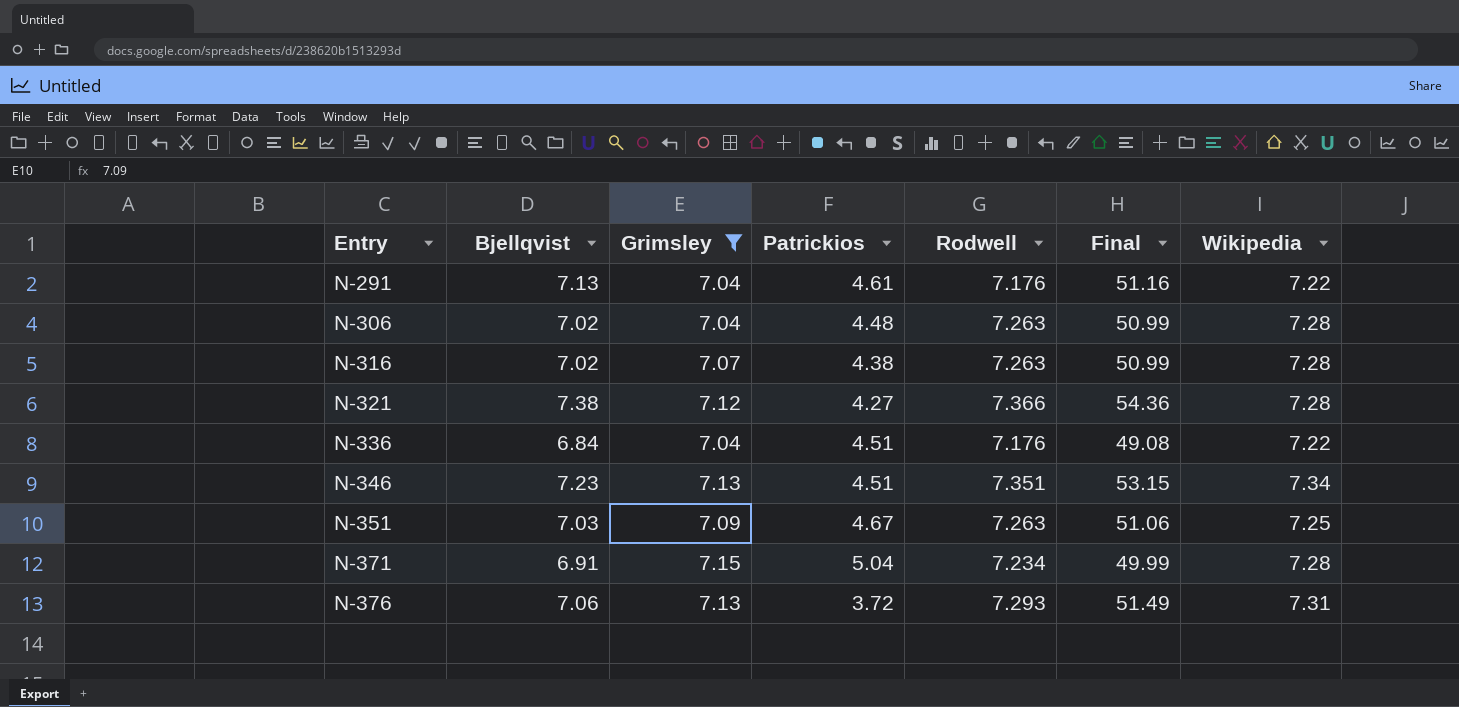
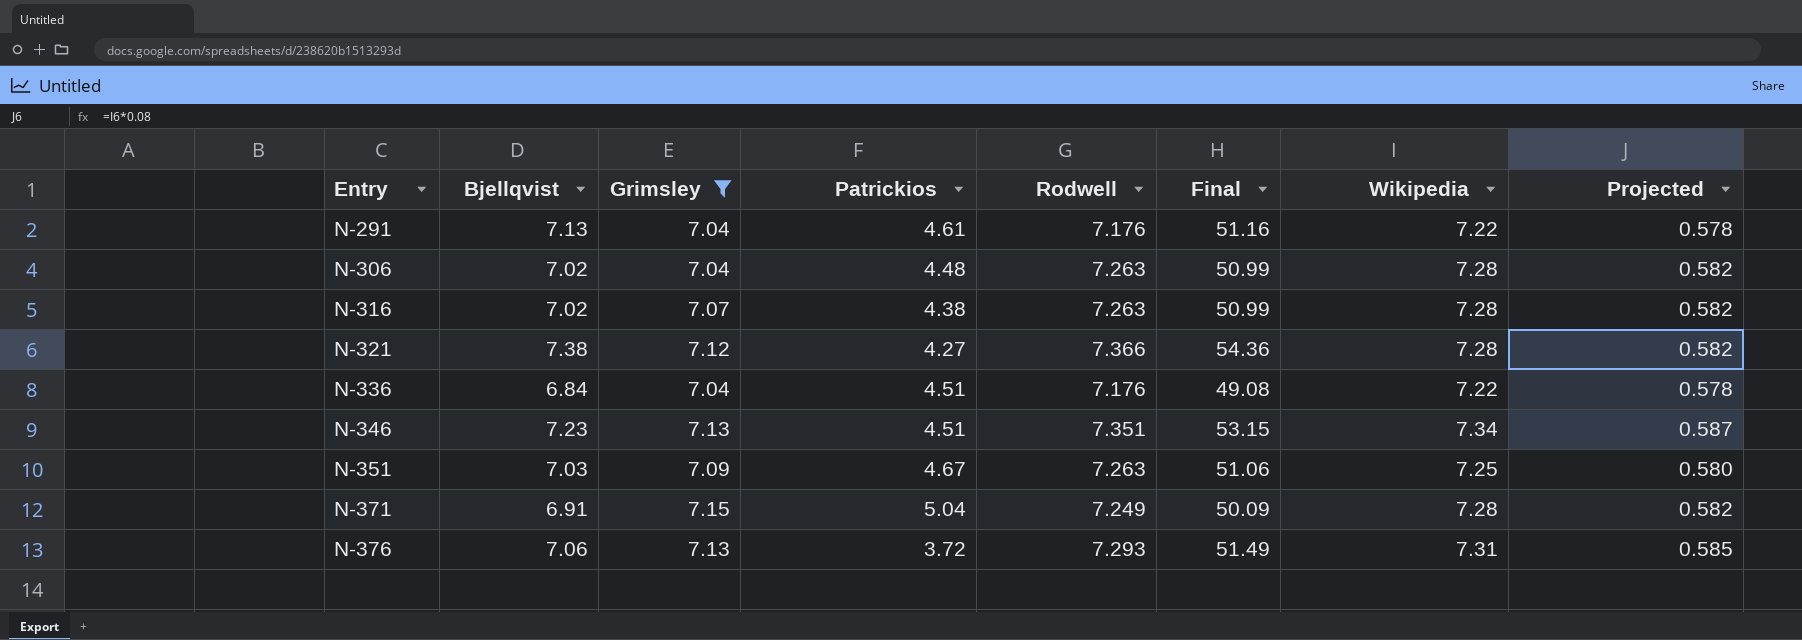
column Projected | formula: none -> [Wikipedia] * 0.08
N-371 | Rodwell: 7.234 -> 7.249
N-371 | Final: 49.99 -> 50.09

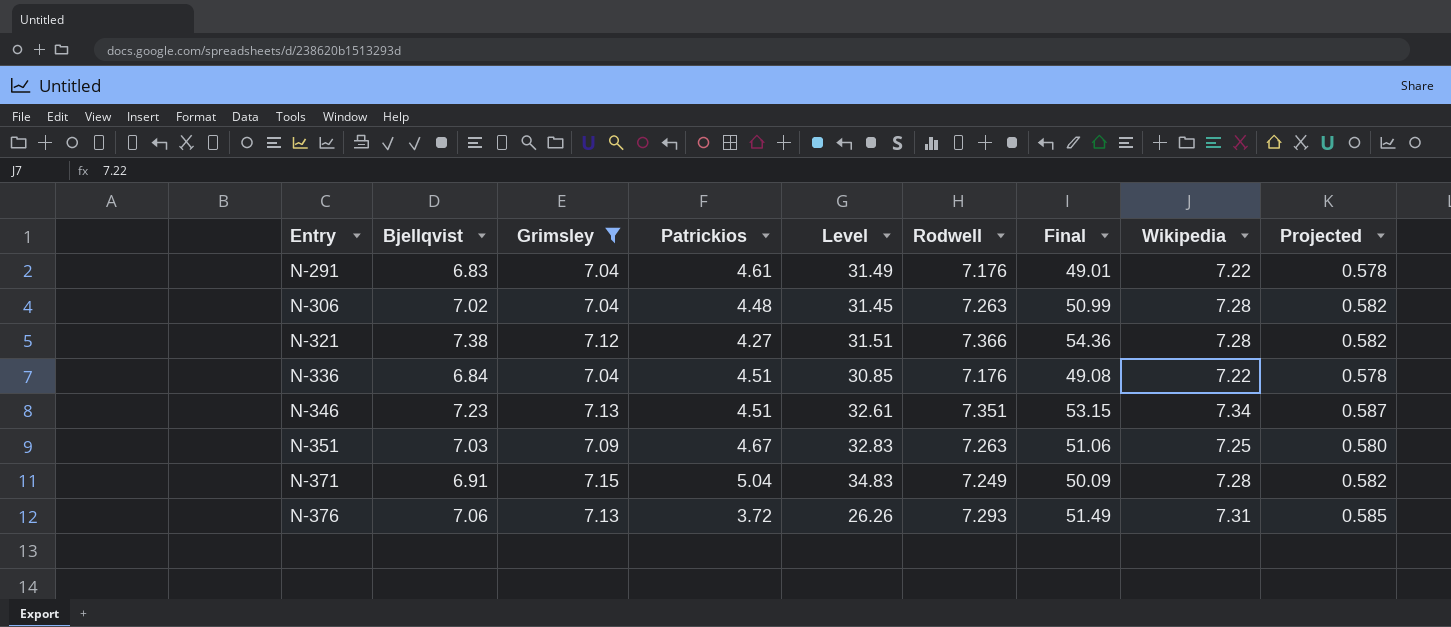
column Level | formula: none -> [Bjellqvist] * [Patrickios]
row N-316: 7.02 | 7.07 | 4.38 | 7.263 | 50.99 | 7.28 | 0.582 -> none
N-291 | Bjellqvist: 7.13 -> 6.83
N-291 | Final: 51.16 -> 49.01

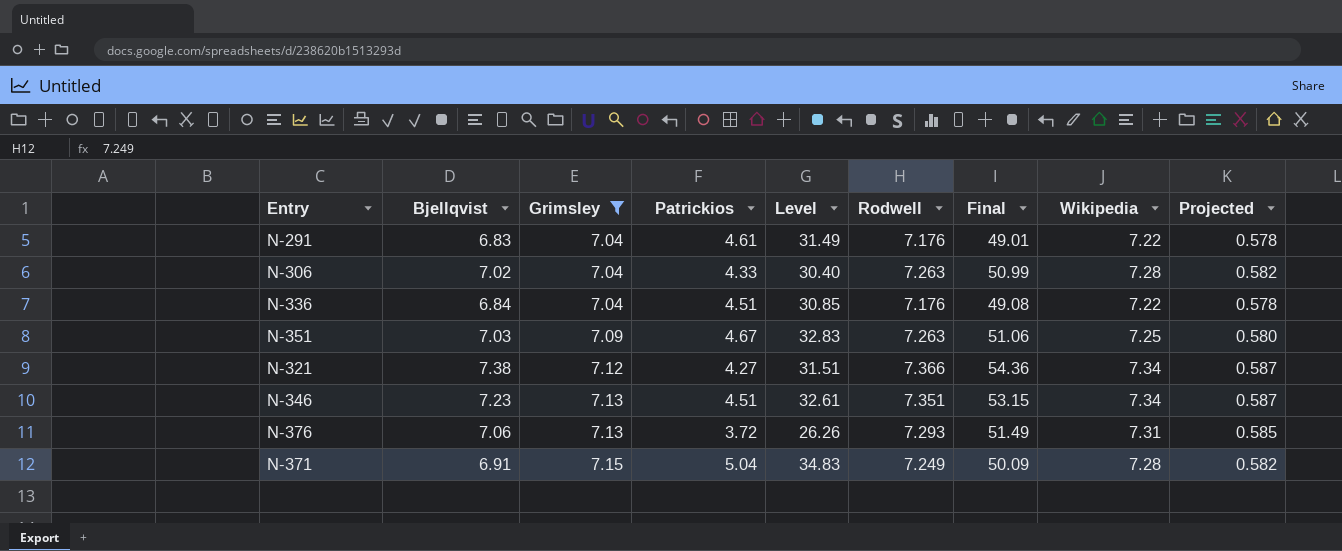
row order: Entry ascending -> Grimsley ascending
N-306 | Patrickios: 4.48 -> 4.33
N-306 | Level: 31.45 -> 30.40
N-321 | Wikipedia: 7.28 -> 7.34
N-321 | Projected: 0.582 -> 0.587

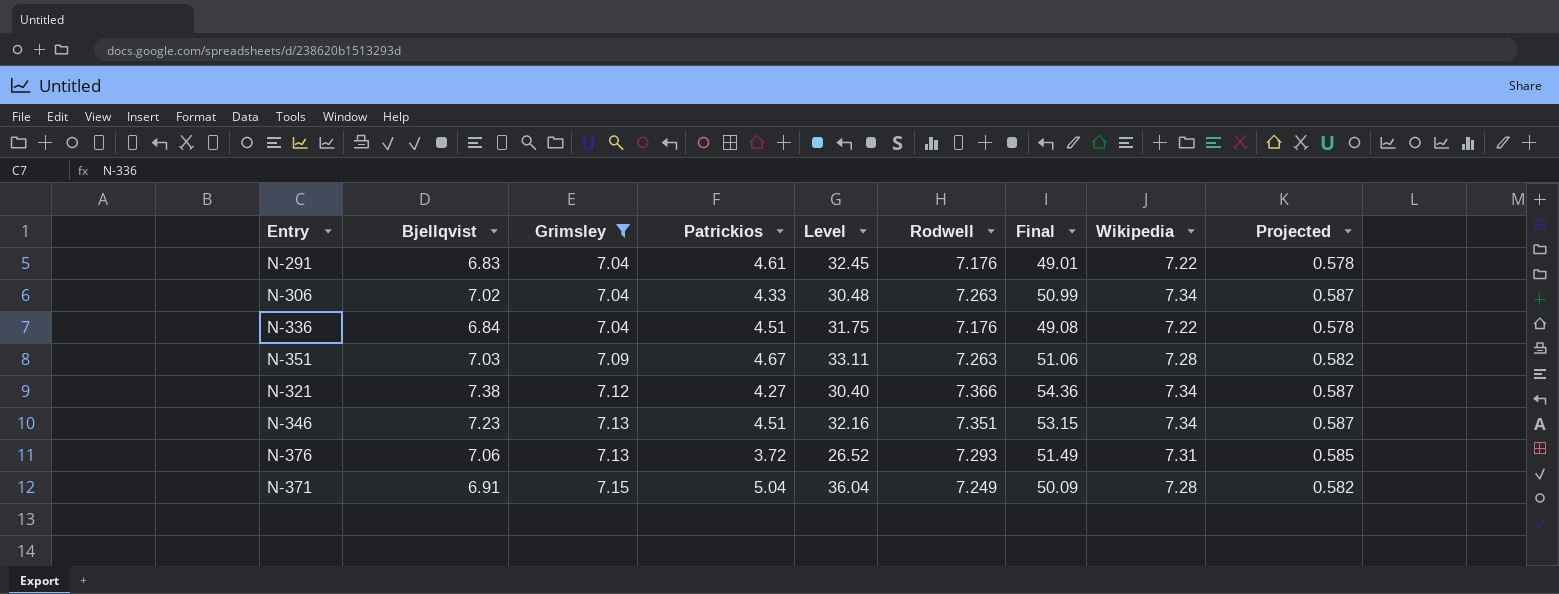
column Level | formula: [Bjellqvist] * [Patrickios] -> [Grimsley] * [Patrickios]
N-306 | Wikipedia: 7.28 -> 7.34
N-306 | Projected: 0.582 -> 0.587
N-351 | Wikipedia: 7.25 -> 7.28
N-351 | Projected: 0.580 -> 0.582

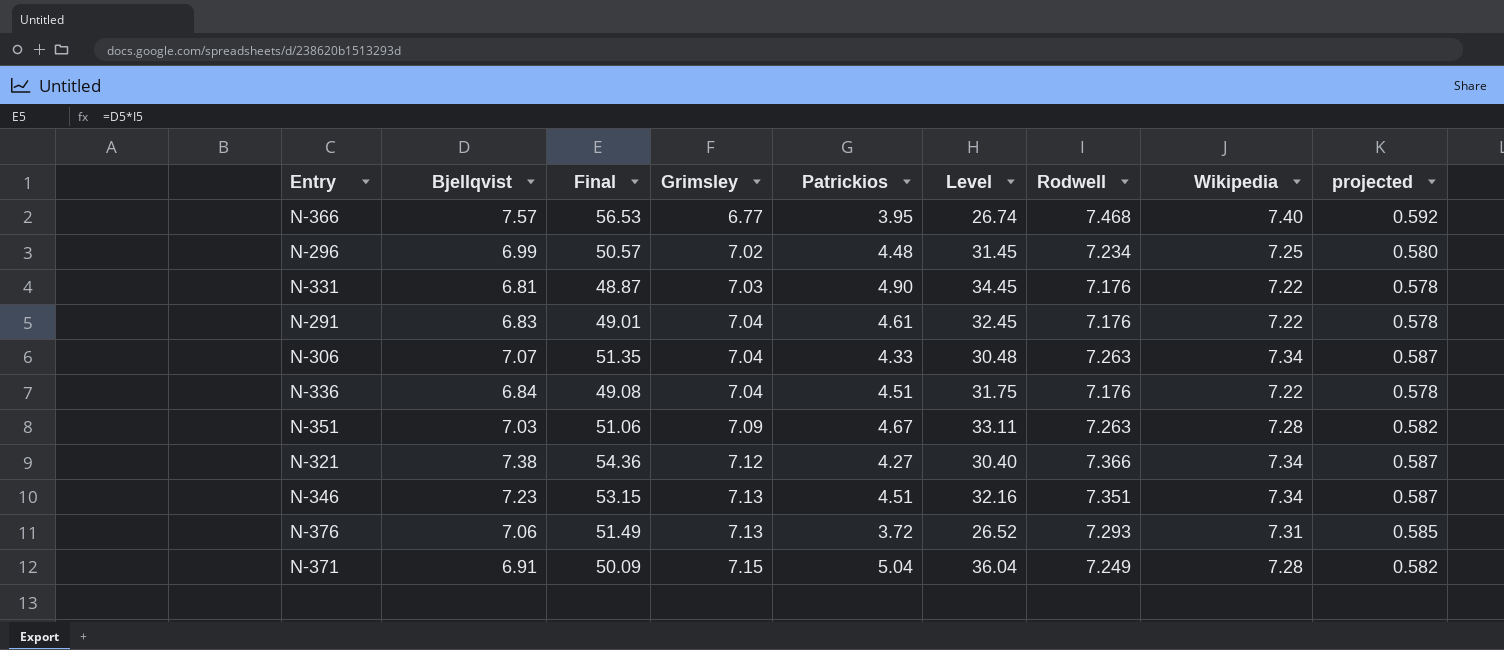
filter: Grimsley >= 7.04 -> none
column Final | position: 7 -> 3
column name: Projected -> projected
N-306 | Bjellqvist: 7.02 -> 7.07
N-306 | Final: 50.99 -> 51.35

